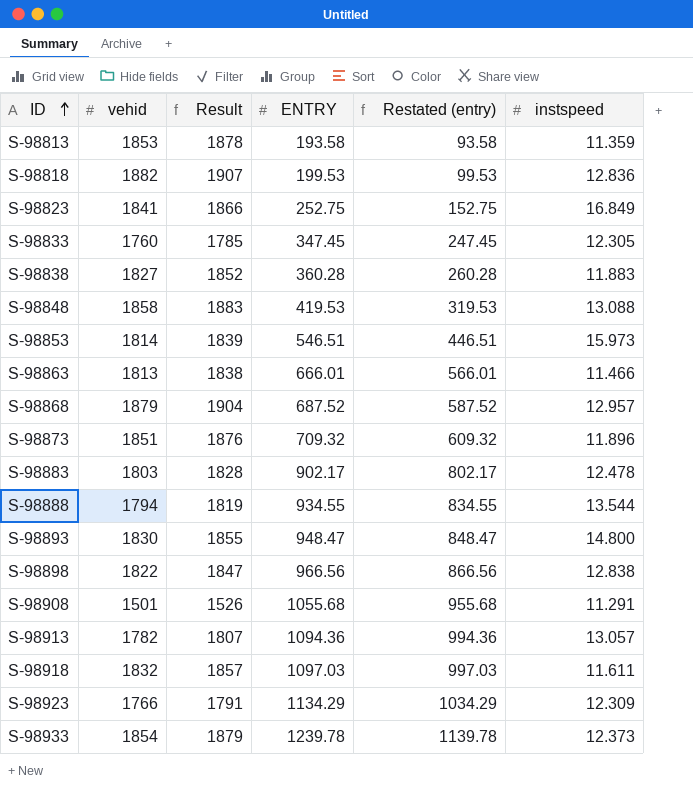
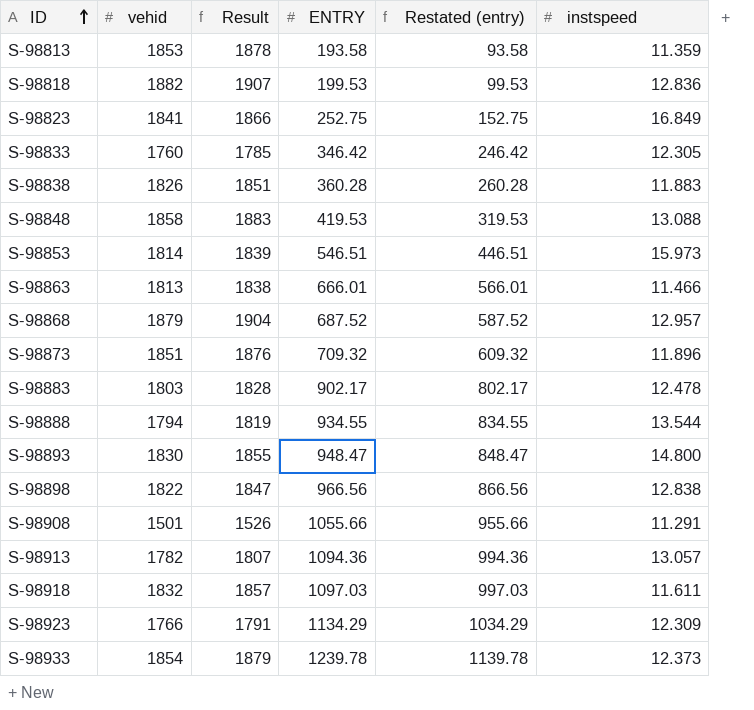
S-98833 | ENTRY: 347.45 -> 346.42
S-98833 | Restated (entry): 247.45 -> 246.42
S-98838 | vehid: 1827 -> 1826
S-98838 | Result: 1852 -> 1851
S-98908 | ENTRY: 1055.68 -> 1055.66
S-98908 | Restated (entry): 955.68 -> 955.66

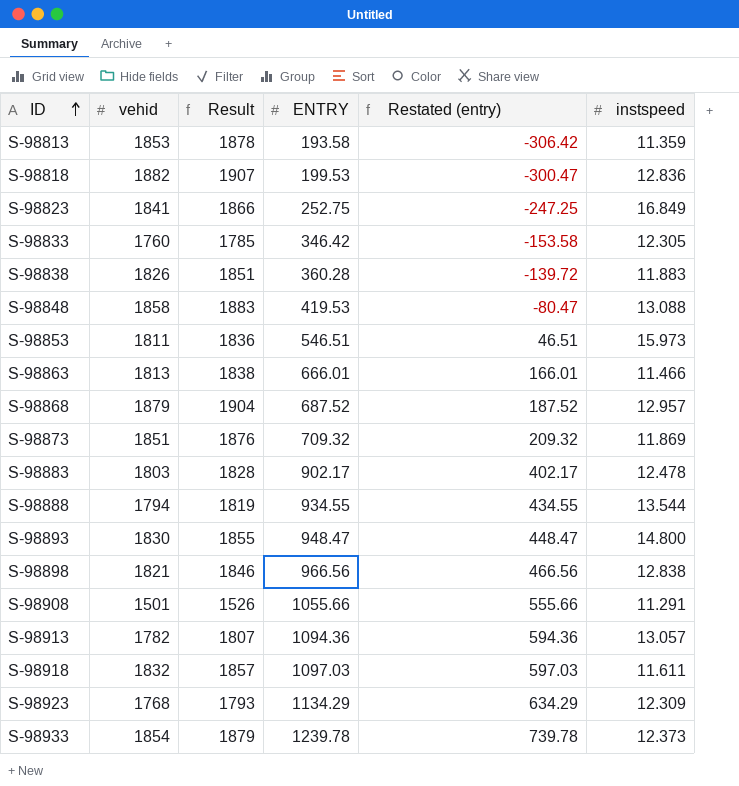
column Restated (entry) | formula: [ENTRY] - 100 -> [ENTRY] - 500
S-98853 | vehid: 1814 -> 1811
S-98853 | Result: 1839 -> 1836
S-98873 | instspeed: 11.896 -> 11.869
S-98898 | vehid: 1822 -> 1821
S-98898 | Result: 1847 -> 1846
S-98923 | vehid: 1766 -> 1768
S-98923 | Result: 1791 -> 1793

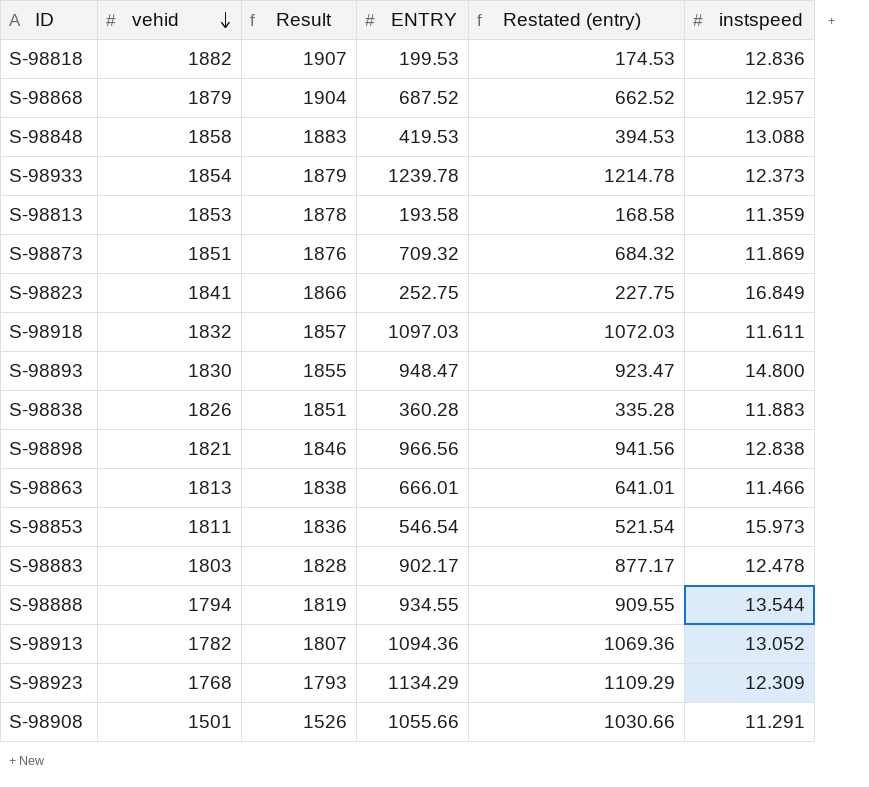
row order: ID ascending -> vehid descending
column Restated (entry) | formula: [ENTRY] - 500 -> [ENTRY] - 25
row S-98833: 1760 | 1785 | 346.42 | -153.58 | 12.305 -> none
S-98853 | ENTRY: 546.51 -> 546.54
S-98913 | instspeed: 13.057 -> 13.052

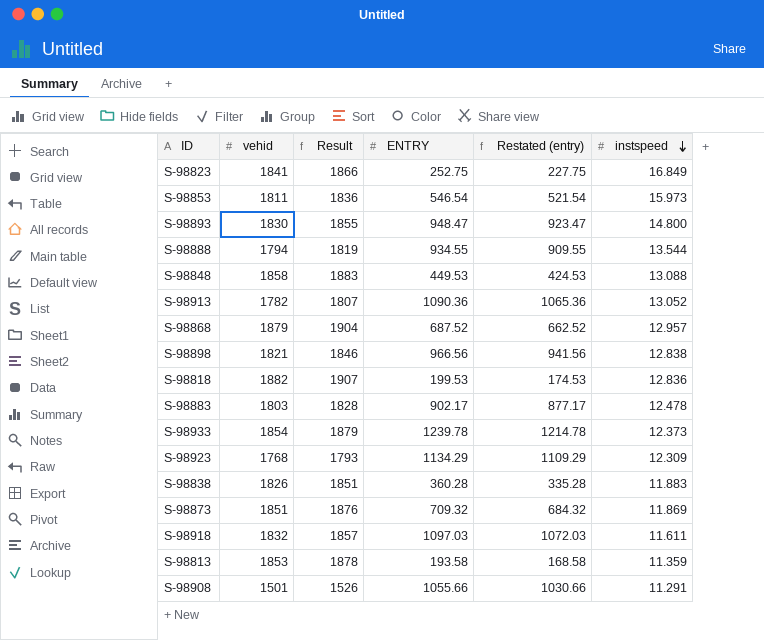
row order: vehid descending -> instspeed descending
row S-98863: 1813 | 1838 | 666.01 | 641.01 | 11.466 -> none
S-98848 | ENTRY: 419.53 -> 449.53
S-98848 | Restated (entry): 394.53 -> 424.53
S-98913 | ENTRY: 1094.36 -> 1090.36
S-98913 | Restated (entry): 1069.36 -> 1065.36

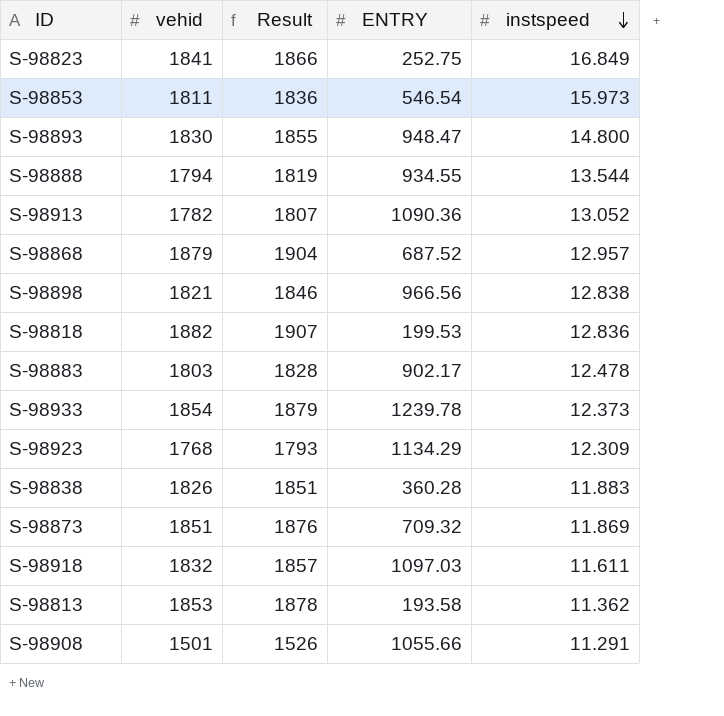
column Restated (entry) | formula: [ENTRY] - 25 -> none
row S-98848: 1858 | 1883 | 449.53 | 424.53 | 13.088 -> none
S-98813 | instspeed: 11.359 -> 11.362

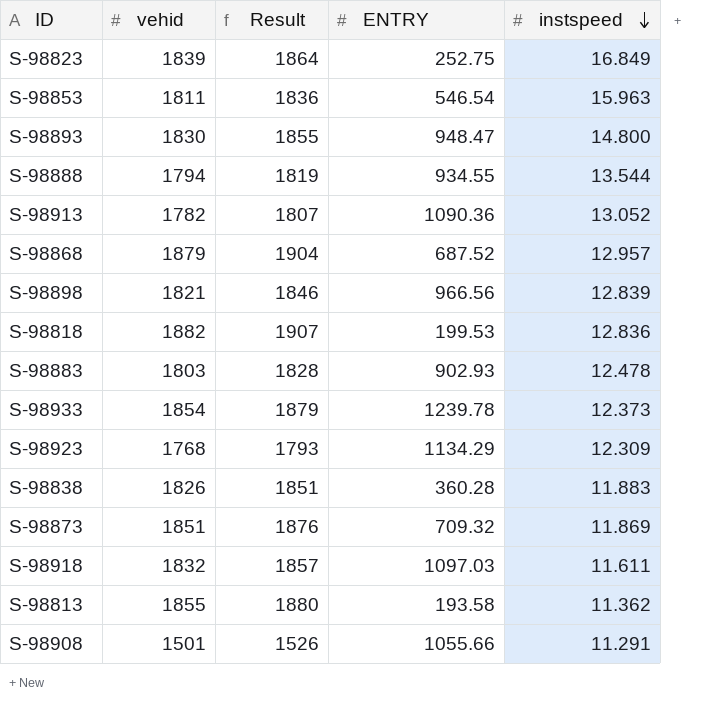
S-98823 | vehid: 1841 -> 1839
S-98823 | Result: 1866 -> 1864
S-98853 | instspeed: 15.973 -> 15.963
S-98898 | instspeed: 12.838 -> 12.839
S-98883 | ENTRY: 902.17 -> 902.93
S-98813 | vehid: 1853 -> 1855
S-98813 | Result: 1878 -> 1880

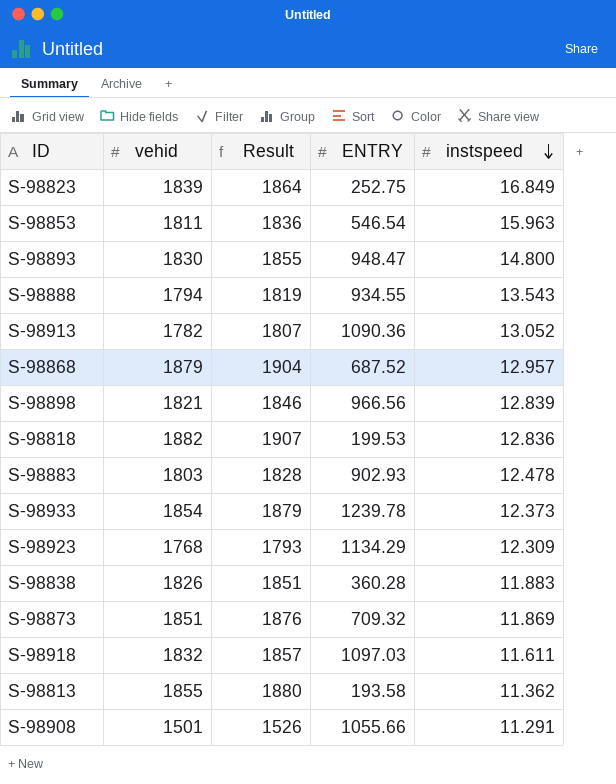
S-98888 | instspeed: 13.544 -> 13.543

